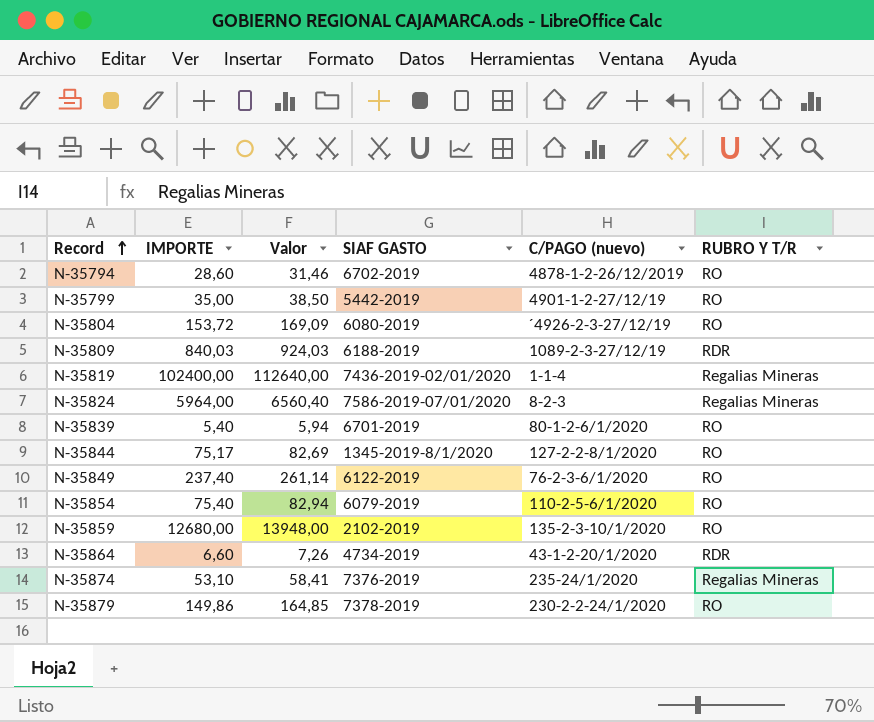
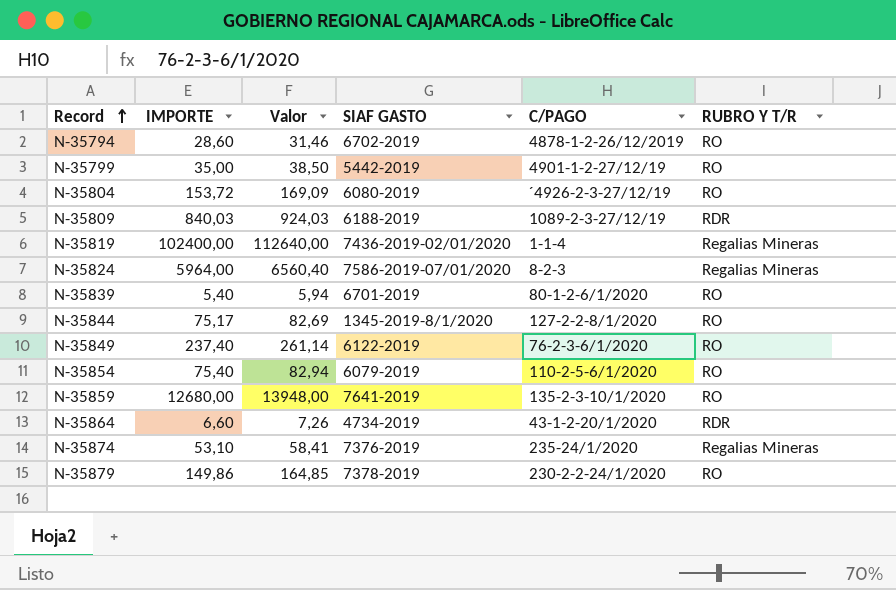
column name: C/PAGO (nuevo) -> C/PAGO
N-35859 | SIAF GASTO: 2102-2019 -> 7641-2019

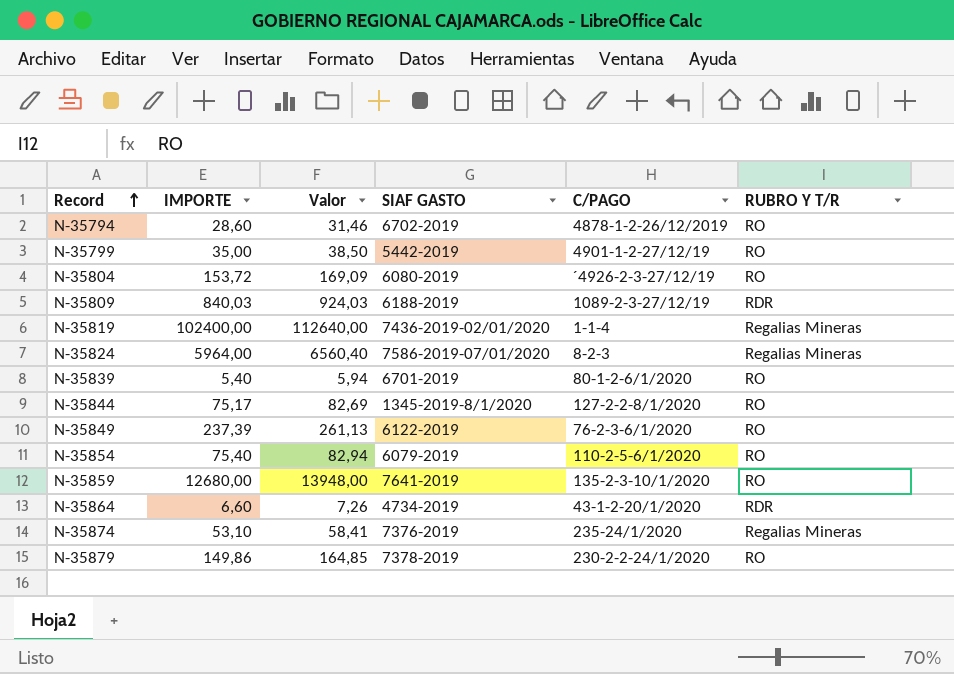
N-35849 | IMPORTE: 237,40 -> 237,39
N-35849 | Valor: 261,14 -> 261,13

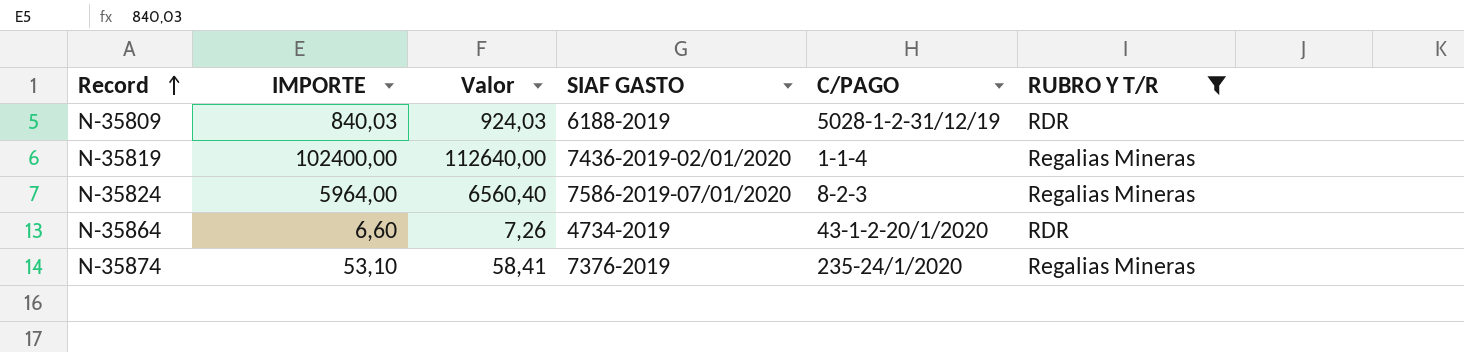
filter: none -> RUBRO Y T/R != RO
N-35809 | C/PAGO: 1089-2-3-27/12/19 -> 5028-1-2-31/12/19

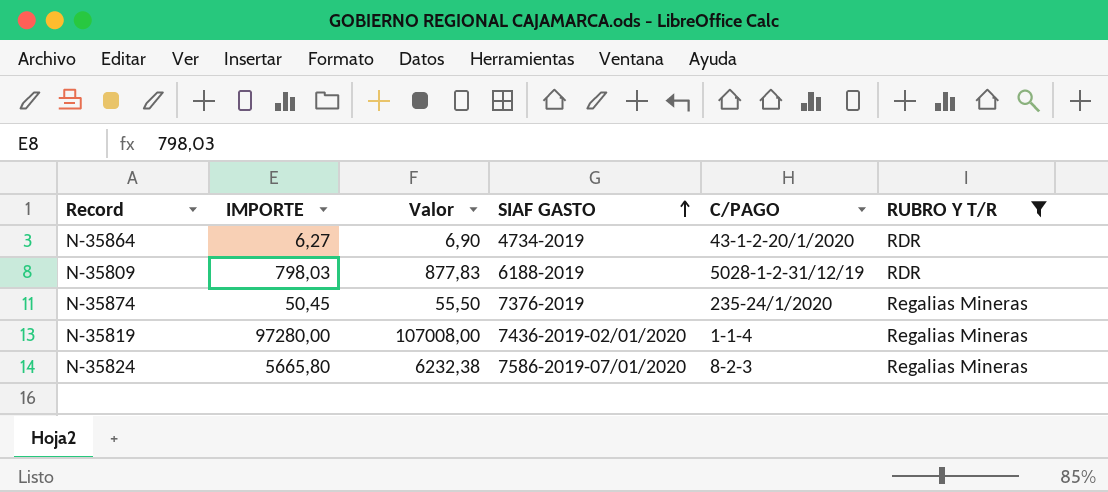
row order: Record ascending -> SIAF GASTO ascending
N-35864 | IMPORTE: 6,60 -> 6,27
N-35864 | Valor: 7,26 -> 6,90
N-35809 | IMPORTE: 840,03 -> 798,03
N-35809 | Valor: 924,03 -> 877,83
N-35874 | IMPORTE: 53,10 -> 50,45
N-35874 | Valor: 58,41 -> 55,50
N-35819 | IMPORTE: 102400,00 -> 97280,00
N-35819 | Valor: 112640,00 -> 107008,00
N-35824 | IMPORTE: 5964,00 -> 5665,80
N-35824 | Valor: 6560,40 -> 6232,38

